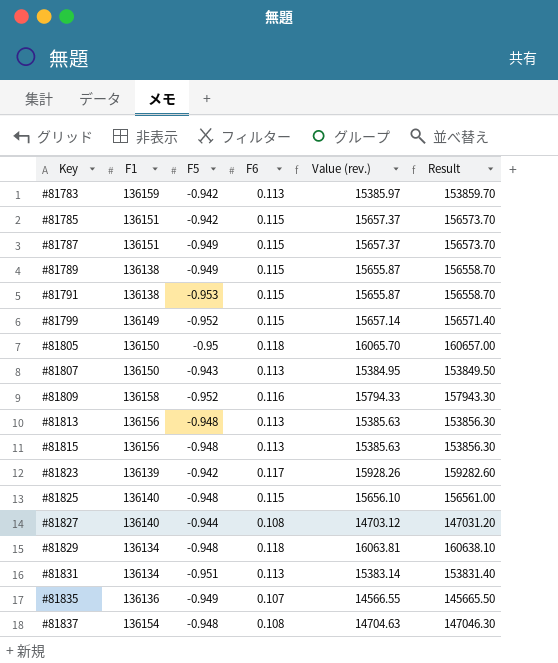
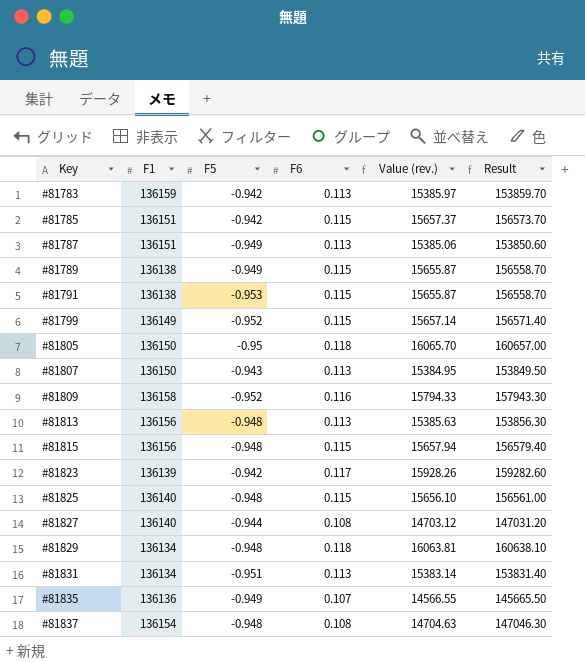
#81787 | F6: 0.115 -> 0.113
#81787 | Value (rev.): 15657.37 -> 15385.06
#81787 | Result: 156573.70 -> 153850.60
#81815 | F6: 0.113 -> 0.115
#81815 | Value (rev.): 15385.63 -> 15657.94
#81815 | Result: 153856.30 -> 156579.40

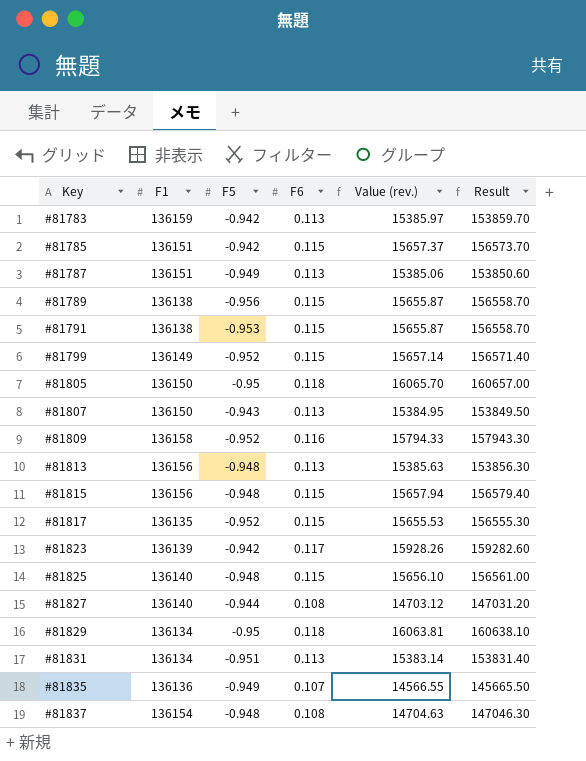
#81789 | F5: -0.949 -> -0.956
row #81817: none -> 136135 | -0.952 | 0.115 | 15655.53 | 156555.30
#81829 | F5: -0.948 -> -0.95

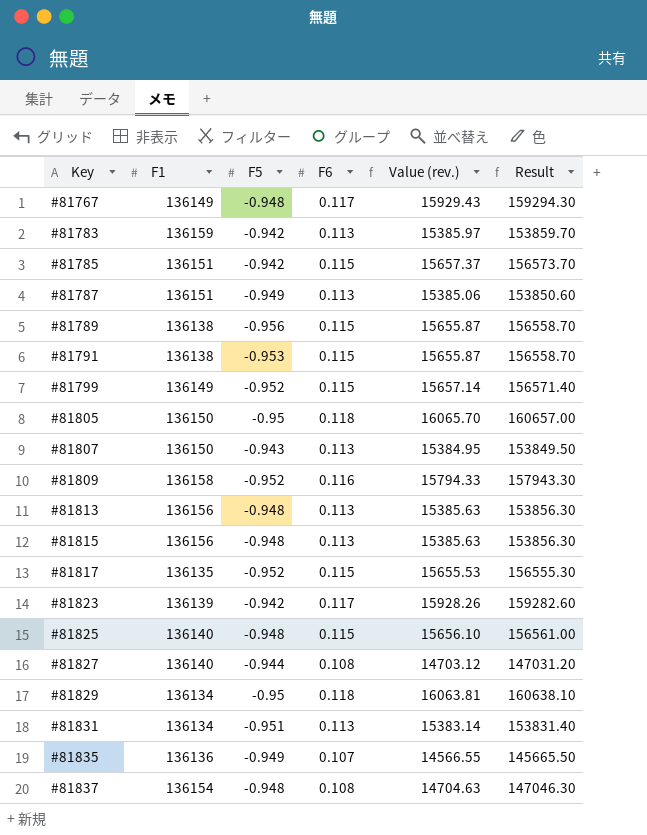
row #81767: none -> 136149 | -0.948 | 0.117 | 15929.43 | 159294.30
#81815 | F6: 0.115 -> 0.113
#81815 | Value (rev.): 15657.94 -> 15385.63
#81815 | Result: 156579.40 -> 153856.30

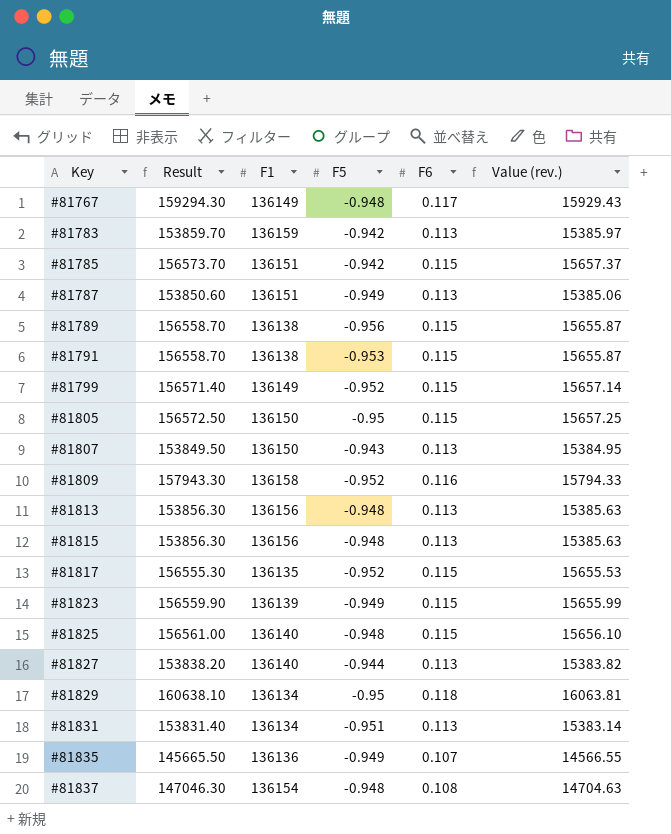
column Result | position: 6 -> 2
#81805 | Result: 160657.00 -> 156572.50
#81805 | F6: 0.118 -> 0.115
#81805 | Value (rev.): 16065.70 -> 15657.25
#81823 | Result: 159282.60 -> 156559.90
#81823 | F5: -0.942 -> -0.949
#81823 | F6: 0.117 -> 0.115
#81823 | Value (rev.): 15928.26 -> 15655.99
#81827 | Result: 147031.20 -> 153838.20
#81827 | F6: 0.108 -> 0.113
#81827 | Value (rev.): 14703.12 -> 15383.82

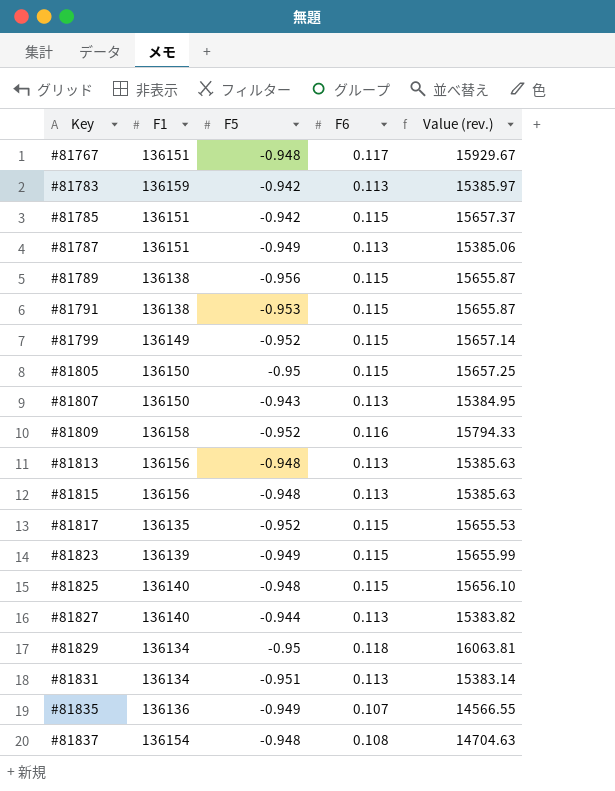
column Result | formula: [Value (rev.)] * 10 -> none
#81767 | F1: 136149 -> 136151
#81767 | Value (rev.): 15929.43 -> 15929.67

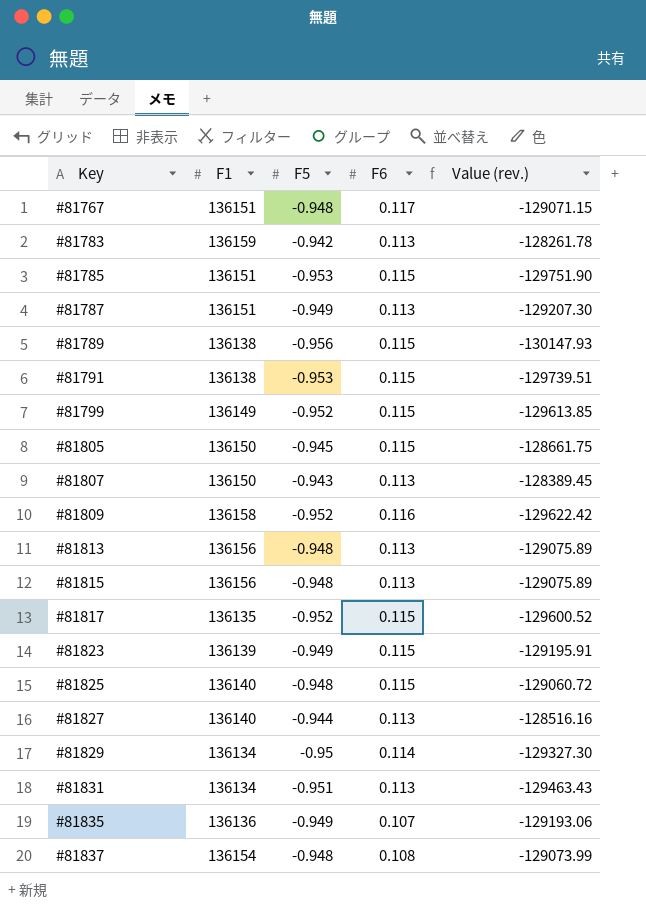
column Value (rev.) | formula: [F1] * [F6] -> [F1] * [F5]
#81785 | F5: -0.942 -> -0.953
#81805 | F5: -0.95 -> -0.945
#81829 | F6: 0.118 -> 0.114

